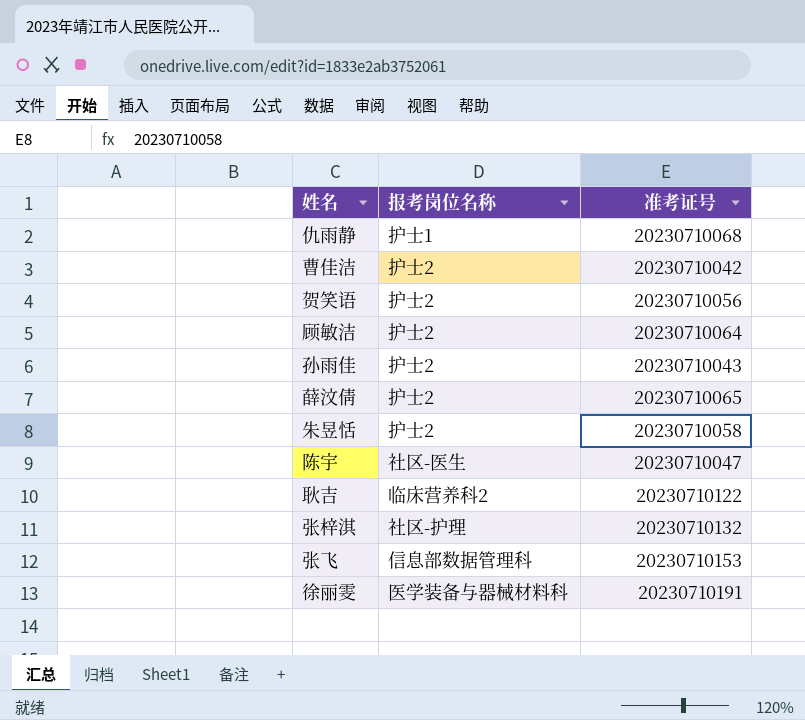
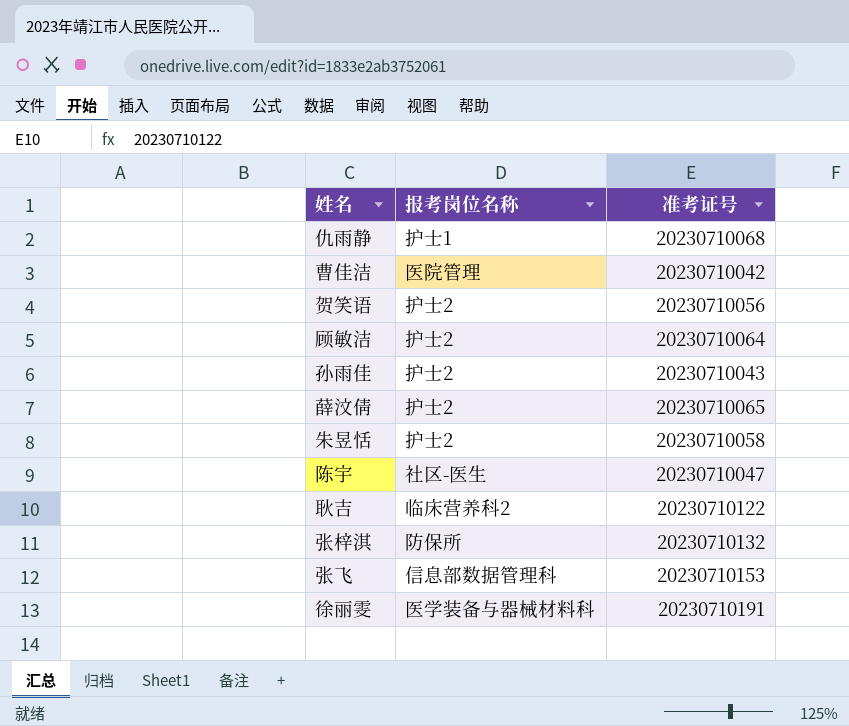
曹佳洁 | 报考岗位名称: 护士2 -> 医院管理
张梓淇 | 报考岗位名称: 社区-护理 -> 防保所

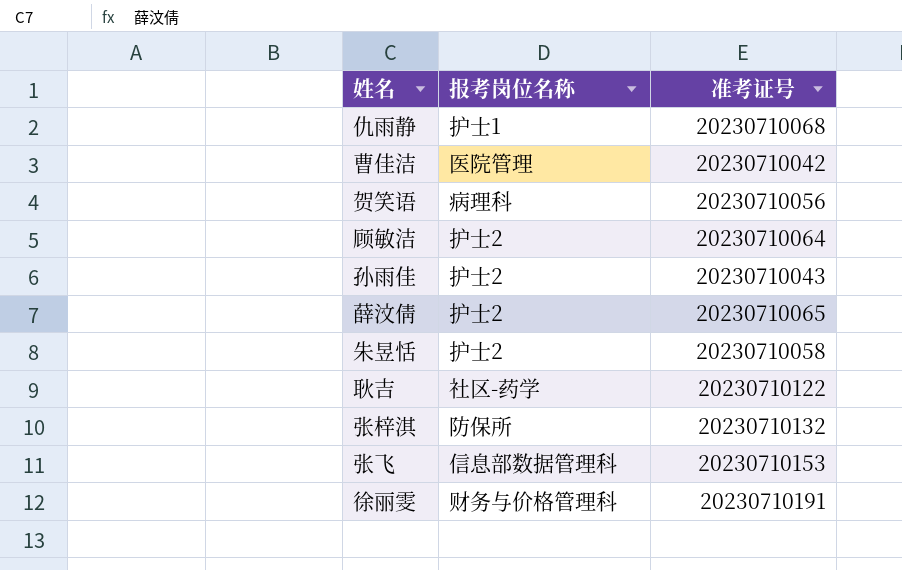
row 陈宇: 社区-医生 | 20230710047 -> none
贺笑语 | 报考岗位名称: 护士2 -> 病理科
耿吉 | 报考岗位名称: 临床营养科2 -> 社区-药学
徐丽雯 | 报考岗位名称: 医学装备与器械材料科 -> 财务与价格管理科

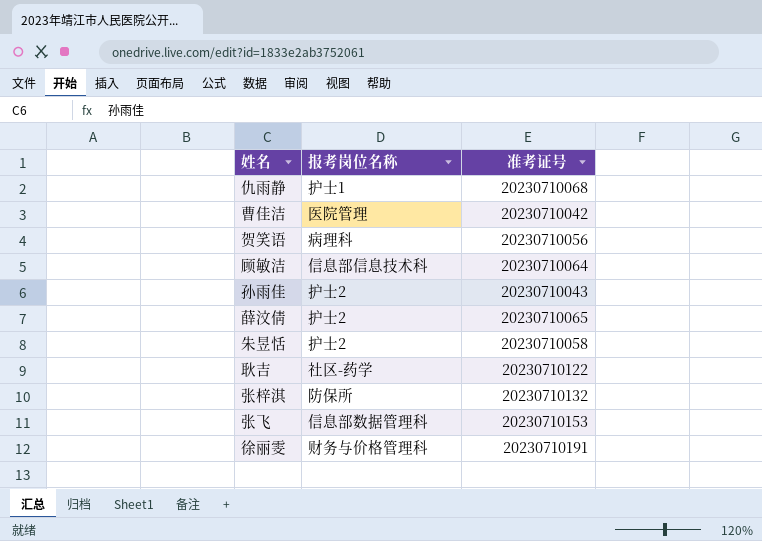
顾敏洁 | 报考岗位名称: 护士2 -> 信息部信息技术科

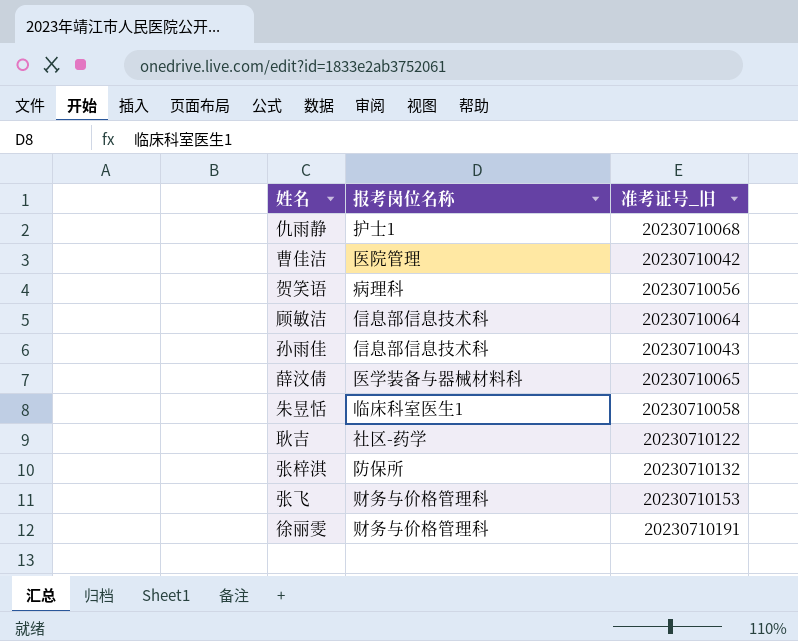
column name: 准考证号 -> 准考证号_旧
孙雨佳 | 报考岗位名称: 护士2 -> 信息部信息技术科
薛汶倩 | 报考岗位名称: 护士2 -> 医学装备与器械材料科
朱昱恬 | 报考岗位名称: 护士2 -> 临床科室医生1
张飞 | 报考岗位名称: 信息部数据管理科 -> 财务与价格管理科

